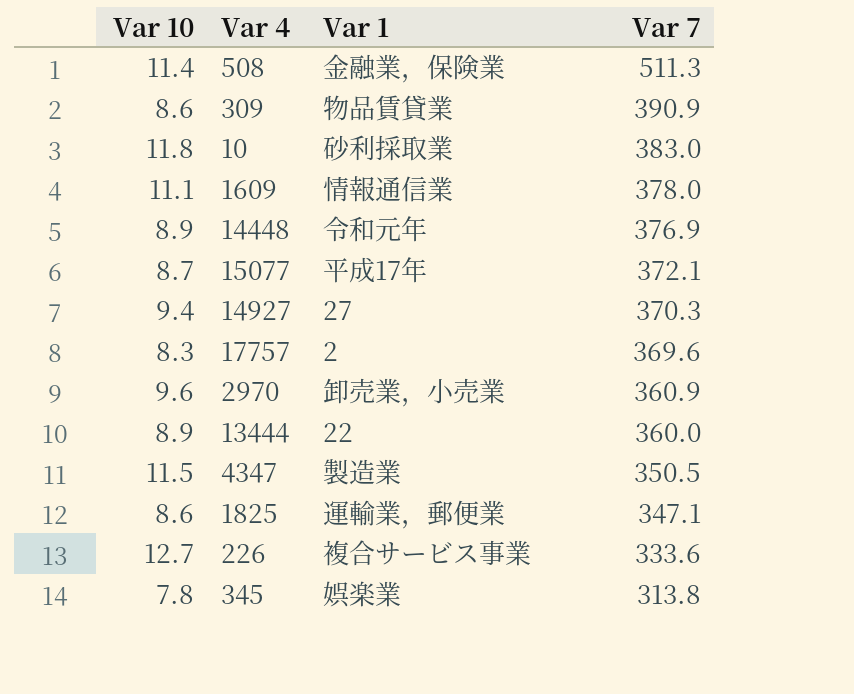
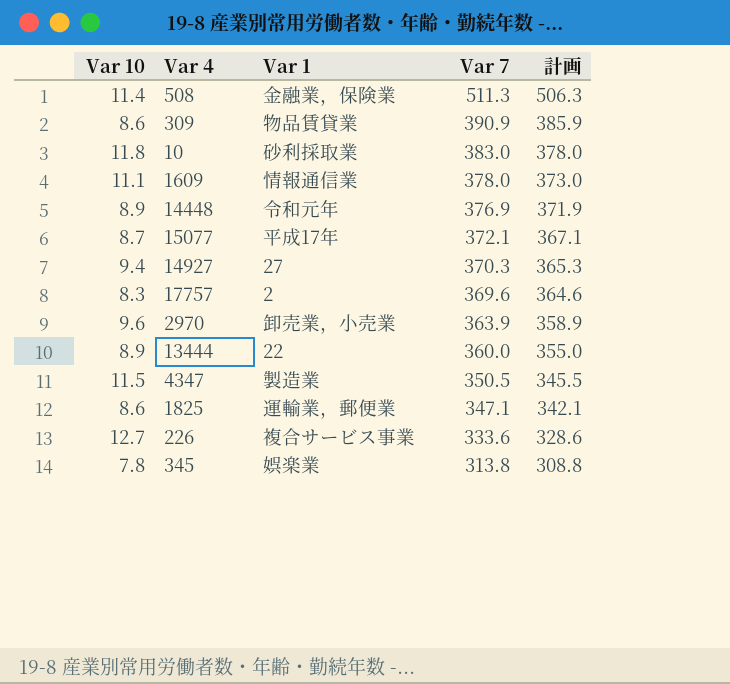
column 計画 | formula: none -> [Var 7] - 5
2970 | Var 7: 360.9 -> 363.9

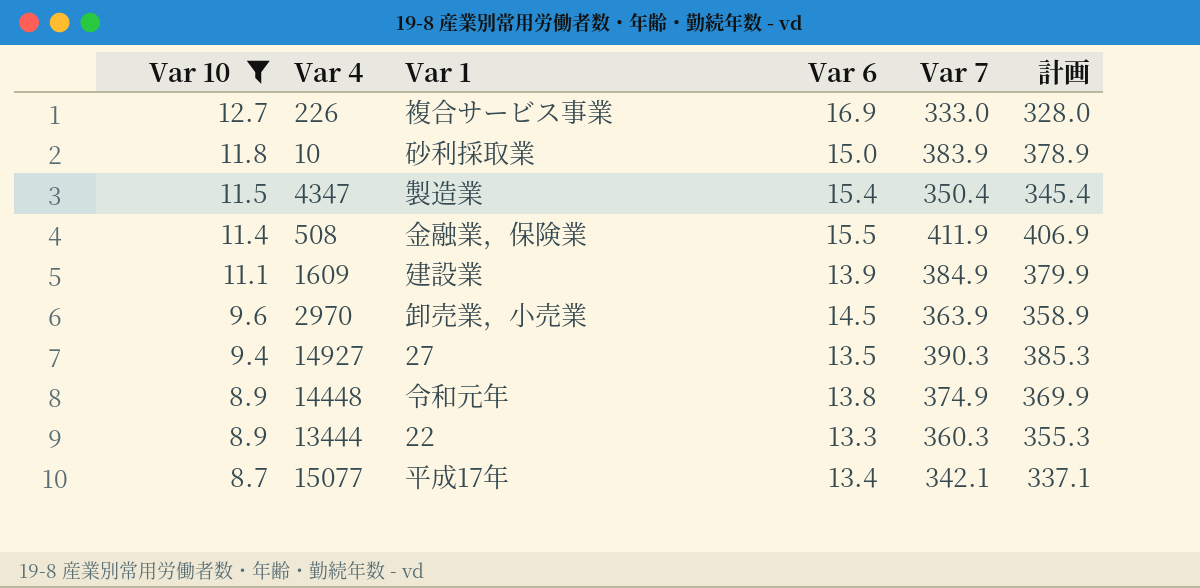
filter: none -> Var 10 >= 8.7
row order: Var 7 descending -> Var 10 descending
column Var 6 | position: none -> 4
226 | Var 7: 333.6 -> 333.0
226 | 計画: 328.6 -> 328.0
10 | Var 7: 383.0 -> 383.9
10 | 計画: 378.0 -> 378.9
4347 | Var 7: 350.5 -> 350.4
4347 | 計画: 345.5 -> 345.4
508 | Var 7: 511.3 -> 411.9
508 | 計画: 506.3 -> 406.9
1609 | Var 1: 情報通信業 -> 建設業
1609 | Var 7: 378.0 -> 384.9
1609 | 計画: 373.0 -> 379.9
14927 | Var 7: 370.3 -> 390.3
14927 | 計画: 365.3 -> 385.3
14448 | Var 7: 376.9 -> 374.9
14448 | 計画: 371.9 -> 369.9
13444 | Var 7: 360.0 -> 360.3
13444 | 計画: 355.0 -> 355.3
15077 | Var 7: 372.1 -> 342.1
15077 | 計画: 367.1 -> 337.1

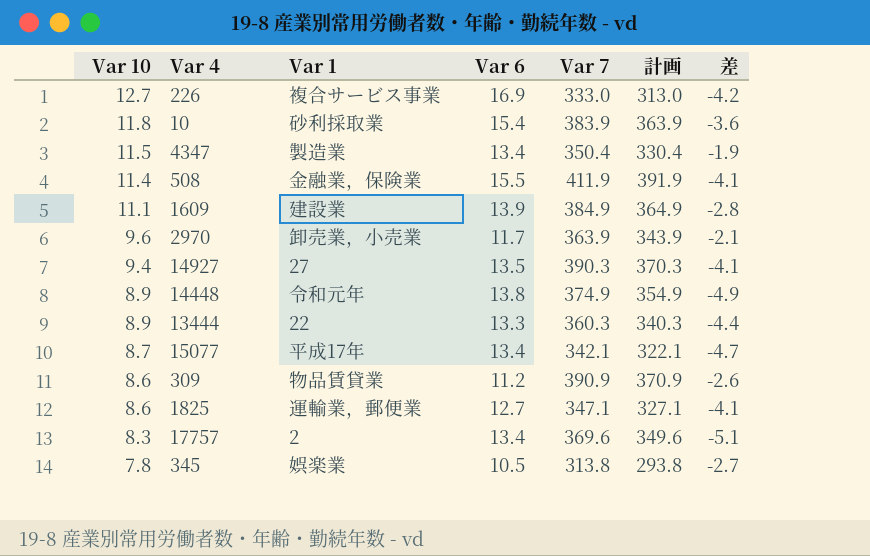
filter: Var 10 >= 8.7 -> none
column 計画 | formula: [Var 7] - 5 -> [Var 7] - 20
column 差 | formula: none -> [Var 10] - [Var 6]
10 | Var 6: 15.0 -> 15.4
4347 | Var 6: 15.4 -> 13.4
2970 | Var 6: 14.5 -> 11.7

